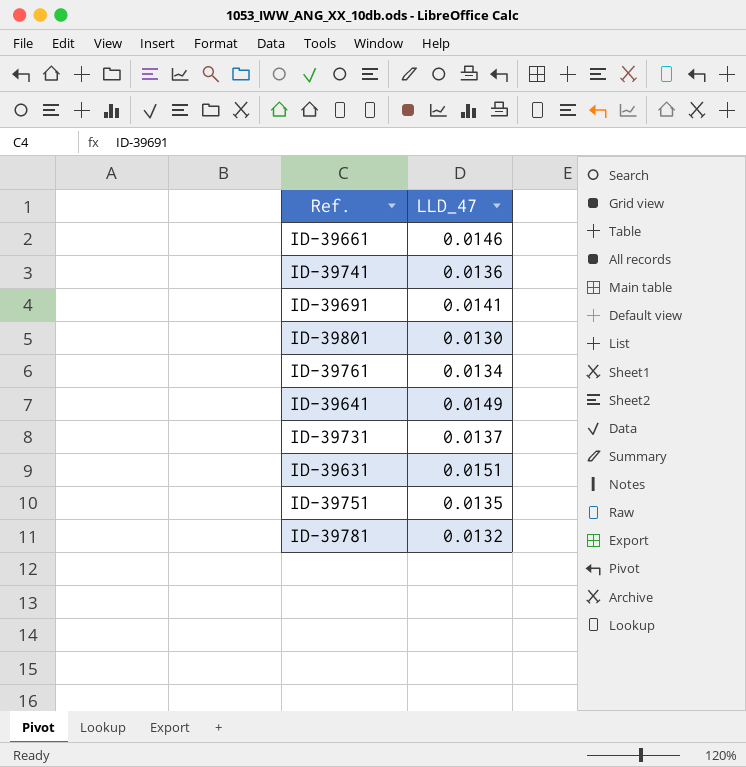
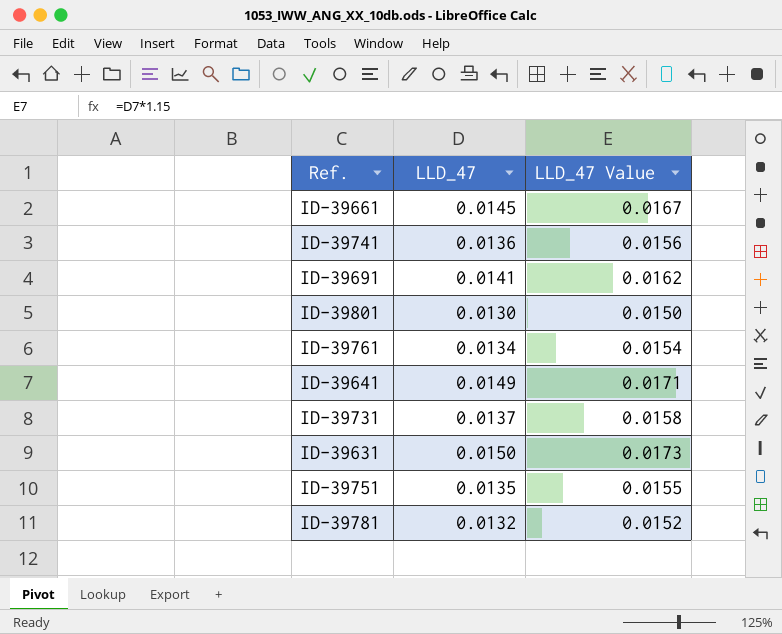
column LLD_47 Value | formula: none -> [LLD_47] * 1.15
ID-39661 | LLD_47: 0.0146 -> 0.0145
ID-39631 | LLD_47: 0.0151 -> 0.0150

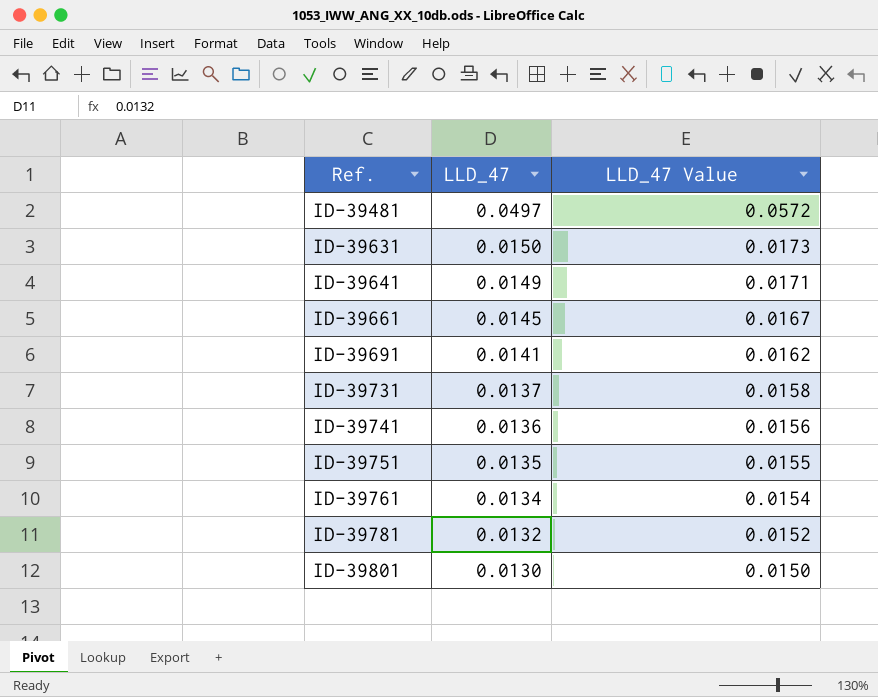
row order: none -> Ref. ascending
row ID-39481: none -> 0.0497 | 0.0572

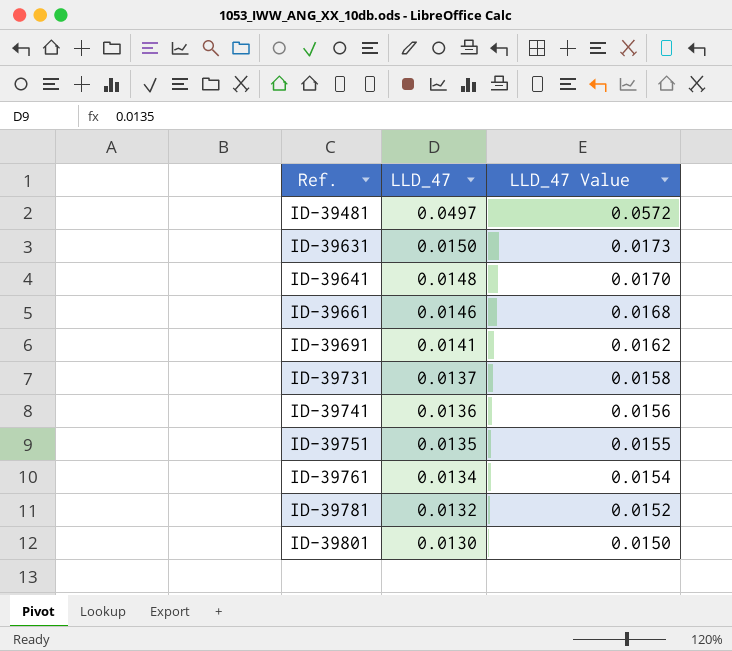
ID-39641 | LLD_47: 0.0149 -> 0.0148
ID-39641 | LLD_47 Value: 0.0171 -> 0.0170
ID-39661 | LLD_47: 0.0145 -> 0.0146
ID-39661 | LLD_47 Value: 0.0167 -> 0.0168

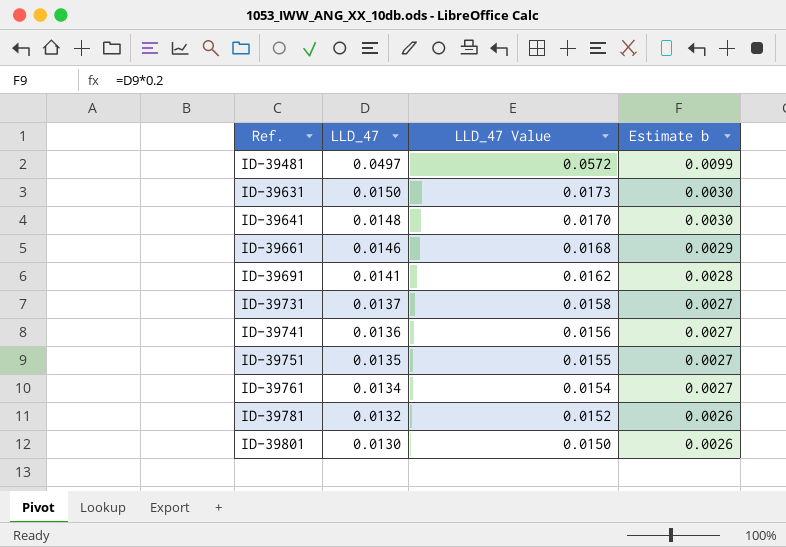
column Estimate b | formula: none -> [LLD_47] * 0.2

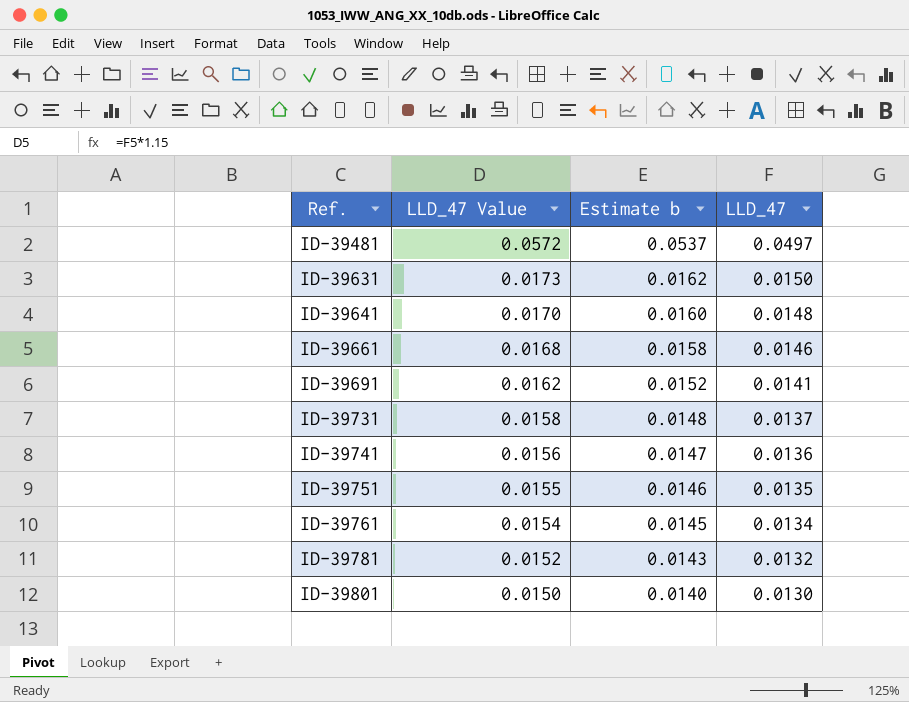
column Estimate b | formula: [LLD_47] * 0.2 -> [LLD_47] * 1.08
column LLD_47 | position: 2 -> 4

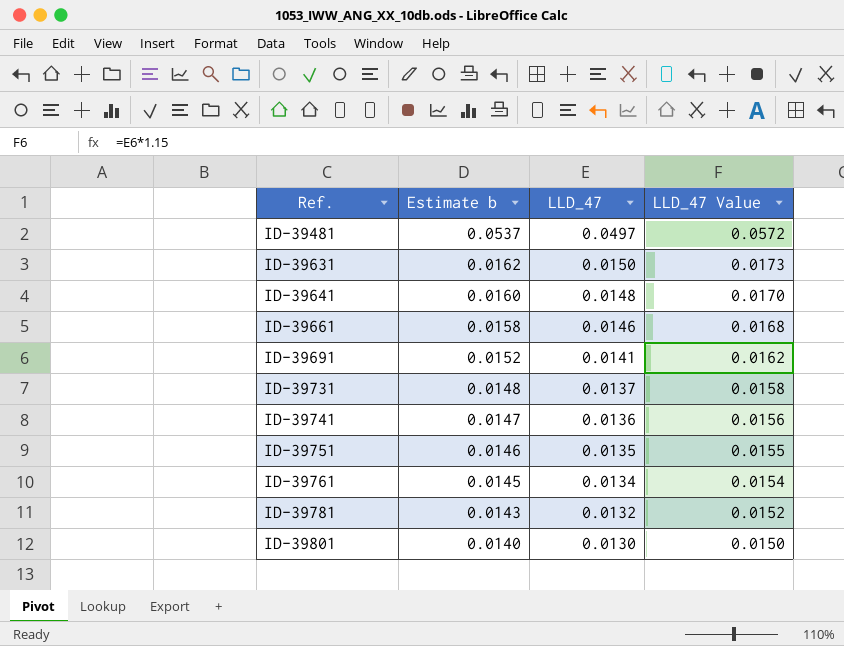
column LLD_47 Value | position: 2 -> 4

